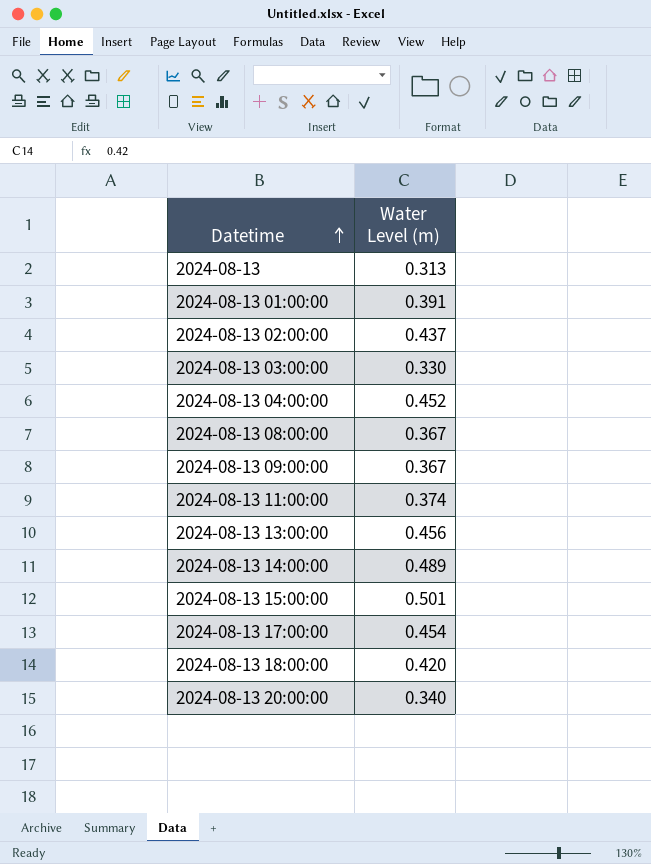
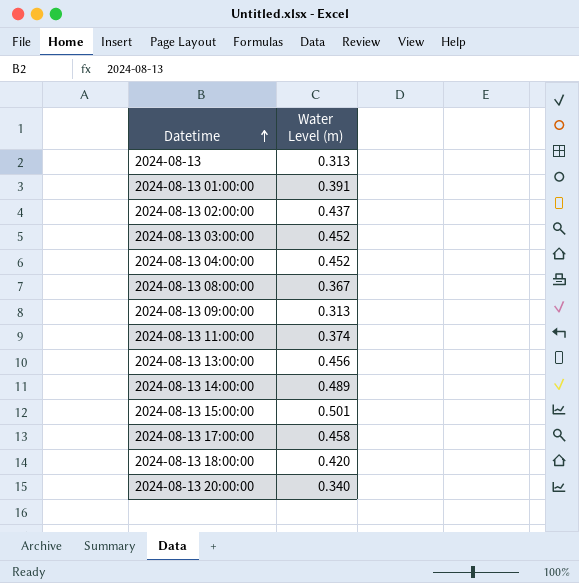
2024-08-13 03:00:00 | Water Level (m): 0.330 -> 0.452
2024-08-13 09:00:00 | Water Level (m): 0.367 -> 0.313
2024-08-13 17:00:00 | Water Level (m): 0.454 -> 0.458

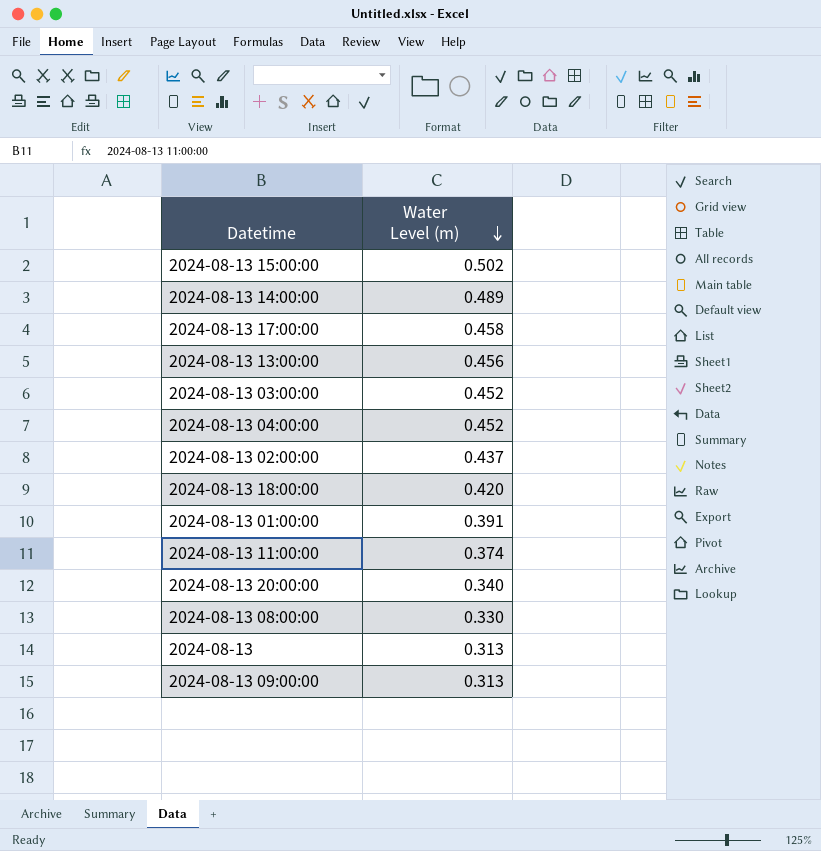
row order: Datetime ascending -> Water Level (m) descending
2024-08-13 15:00:00 | Water Level (m): 0.501 -> 0.502
2024-08-13 08:00:00 | Water Level (m): 0.367 -> 0.330

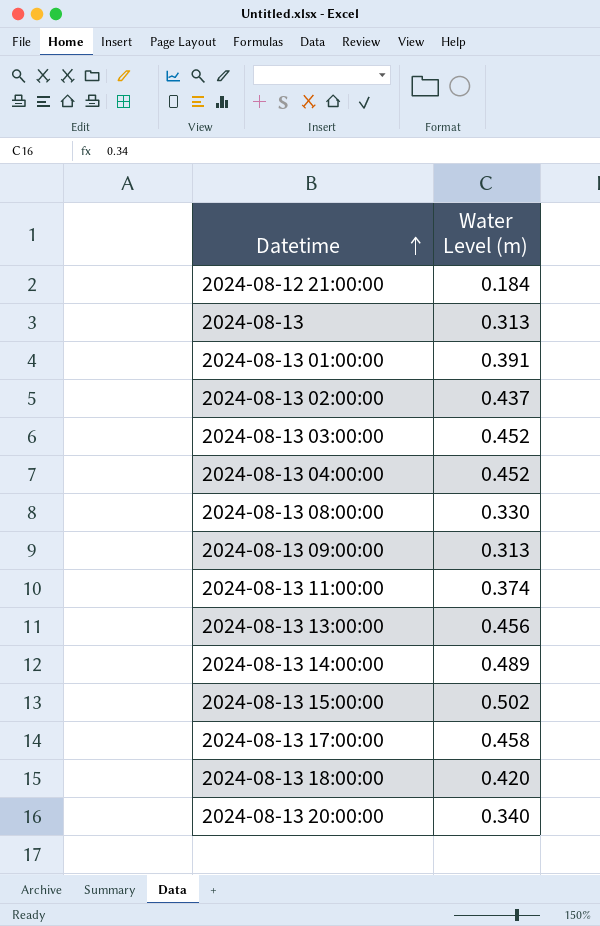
row order: Water Level (m) descending -> Datetime ascending
row 2024-08-12 21:00:00: none -> 0.184

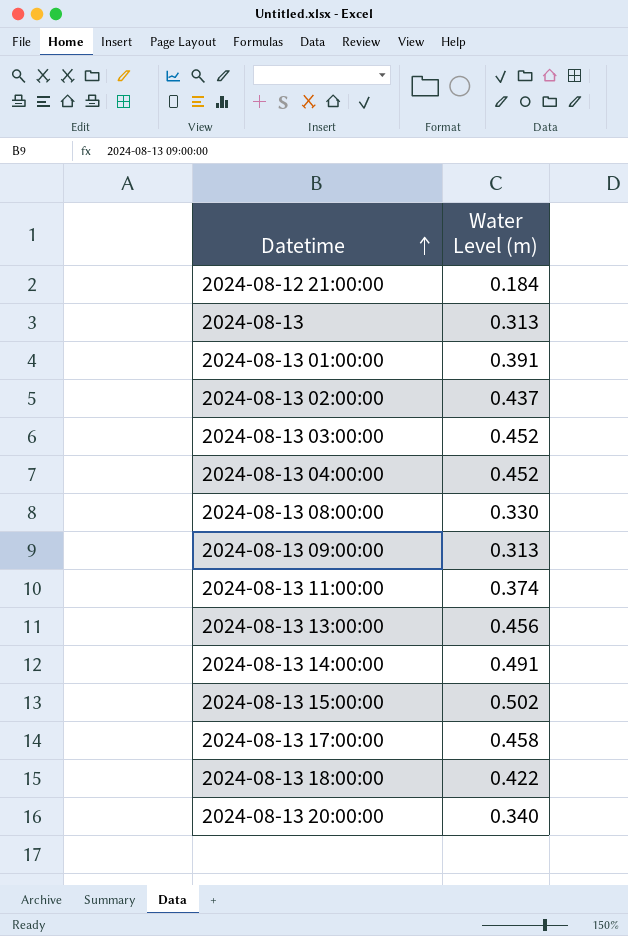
2024-08-13 14:00:00 | Water Level (m): 0.489 -> 0.491
2024-08-13 18:00:00 | Water Level (m): 0.420 -> 0.422

